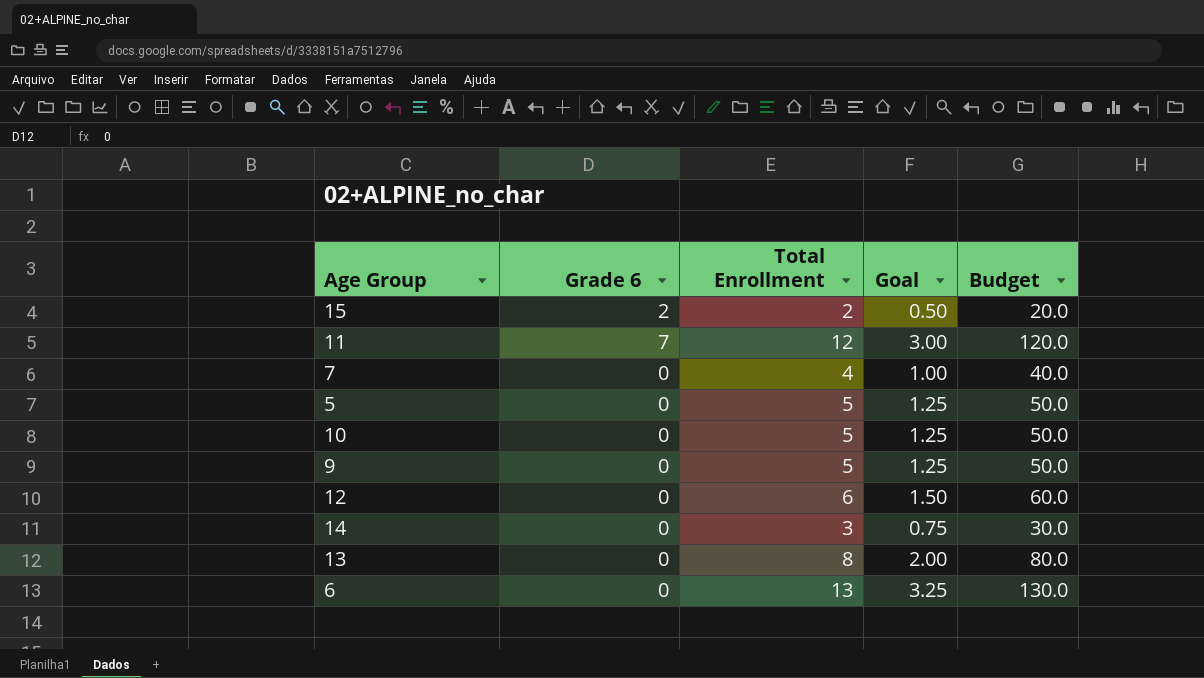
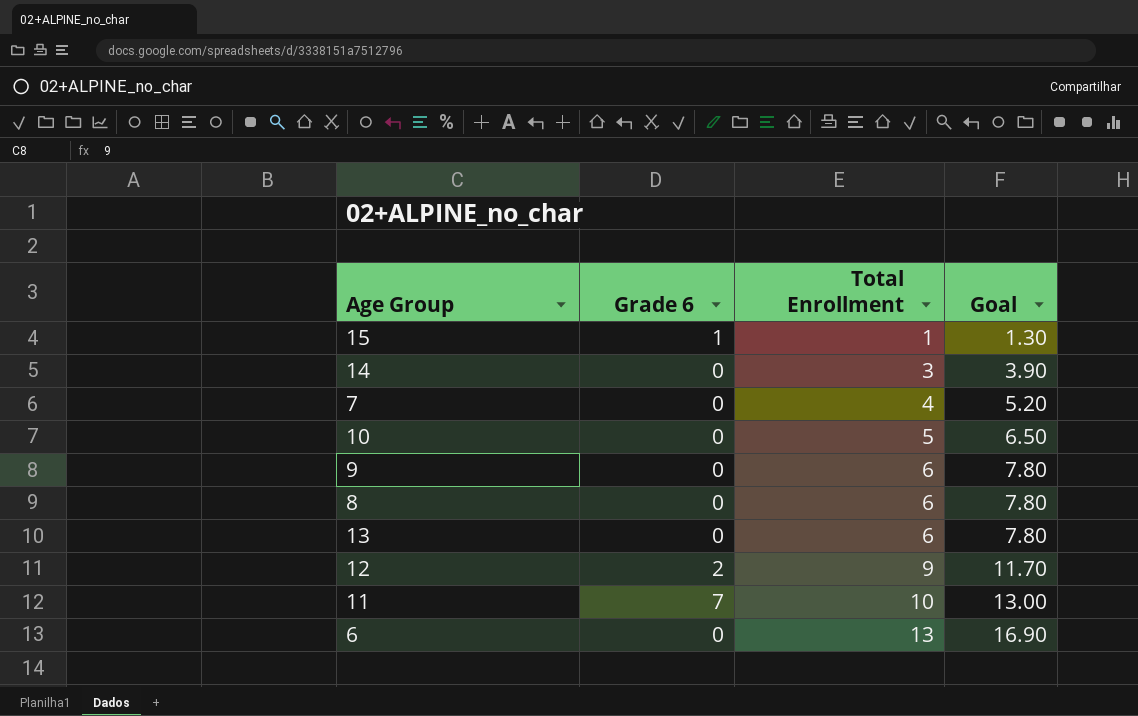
row order: none -> Total Enrollment ascending
column Budget | formula: [Total Enrollment] * 10 -> none
column Goal | formula: [Total Enrollment] * 0.25 -> [Total Enrollment] * 1.3
row 5: 0 | 5 | 1.25 | 50.0 -> none
15 | Grade 6: 2 -> 1
15 | Total Enrollment: 2 -> 1
9 | Total Enrollment: 5 -> 6
row 8: none -> 0 | 6 | 7.80
13 | Total Enrollment: 8 -> 6
12 | Grade 6: 0 -> 2
12 | Total Enrollment: 6 -> 9
11 | Total Enrollment: 12 -> 10

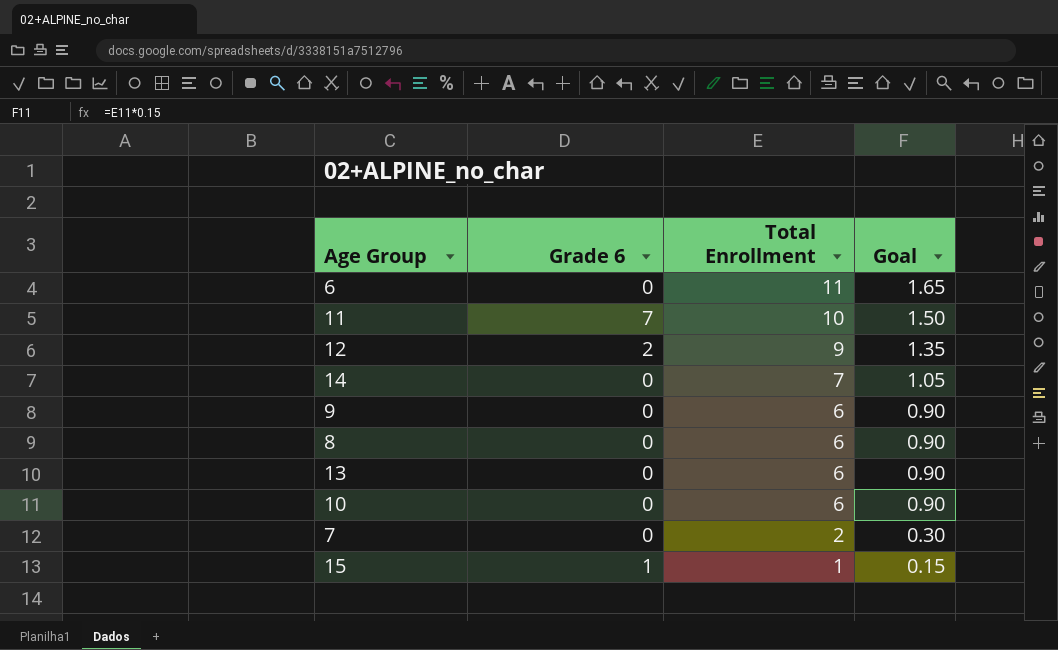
row order: Total Enrollment ascending -> Total Enrollment descending
column Goal | formula: [Total Enrollment] * 1.3 -> [Total Enrollment] * 0.15
6 | Total Enrollment: 13 -> 11
14 | Total Enrollment: 3 -> 7
10 | Total Enrollment: 5 -> 6
7 | Total Enrollment: 4 -> 2

